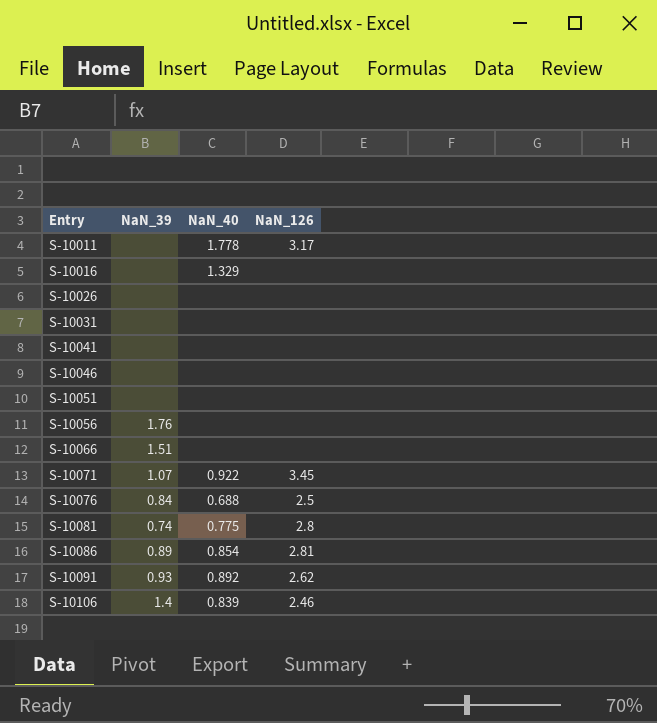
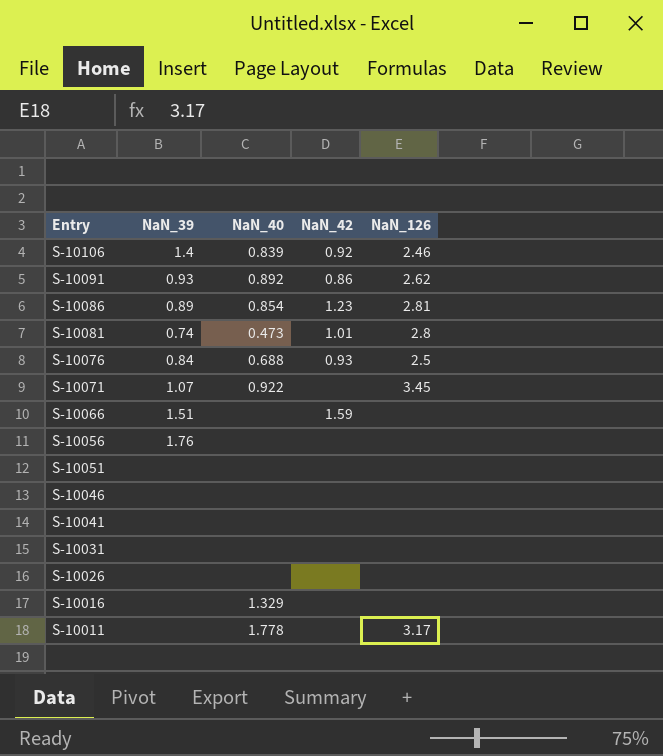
row order: Entry ascending -> Entry descending
column NaN_42 | position: none -> 4
S-10081 | NaN_40: 0.775 -> 0.473

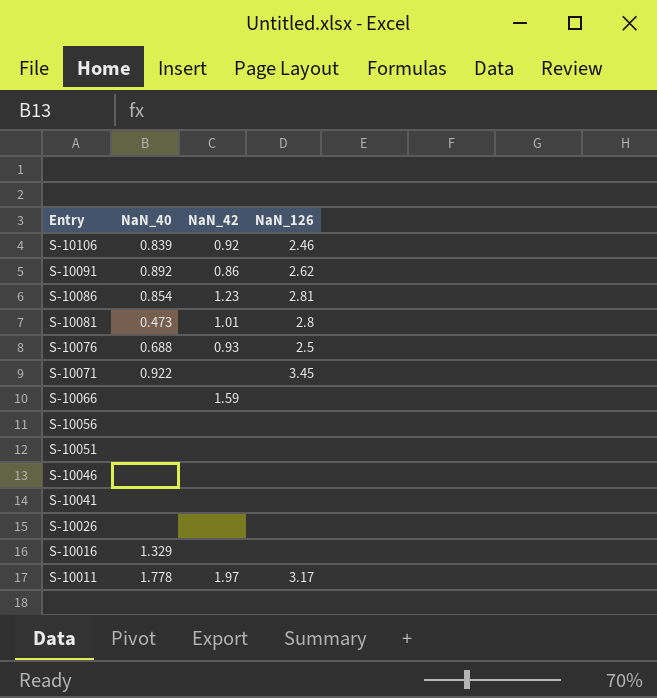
column NaN_39 | position: 2 -> none
row S-10031: none | none | none | none -> none
S-10011 | NaN_42: none -> 1.97

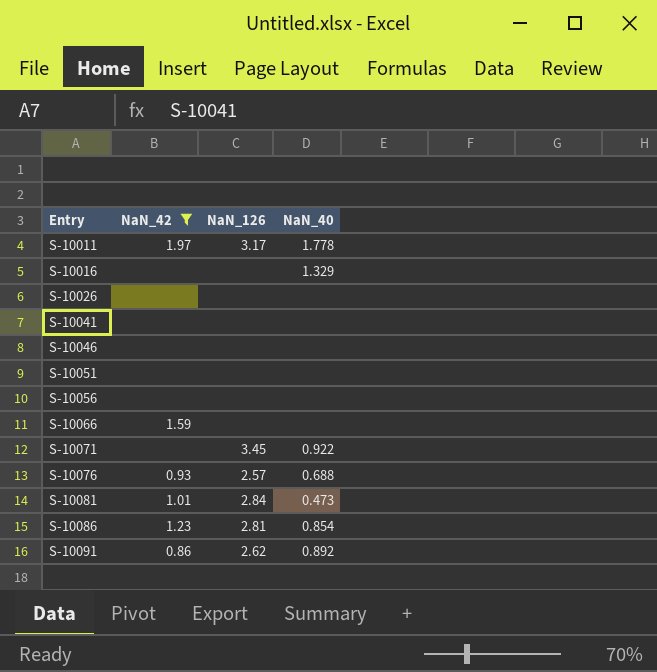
filter: none -> NaN_42 != 0.92
row order: Entry descending -> Entry ascending
column NaN_40 | position: 2 -> 4
S-10076 | NaN_126: 2.5 -> 2.57
S-10081 | NaN_126: 2.8 -> 2.84

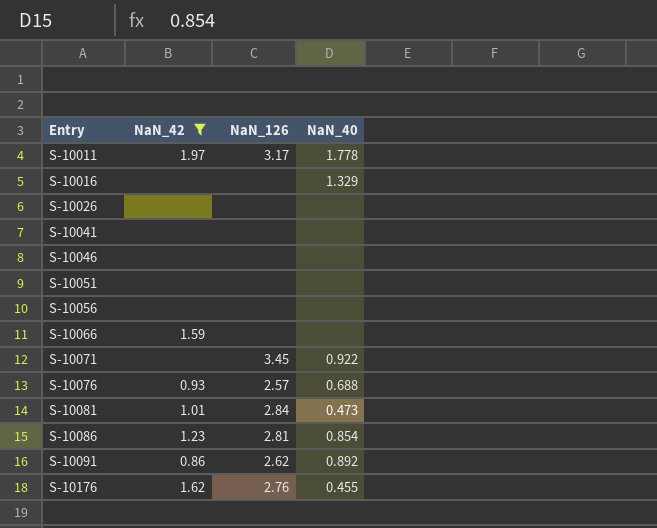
row S-10176: none -> 1.62 | 2.76 | 0.455

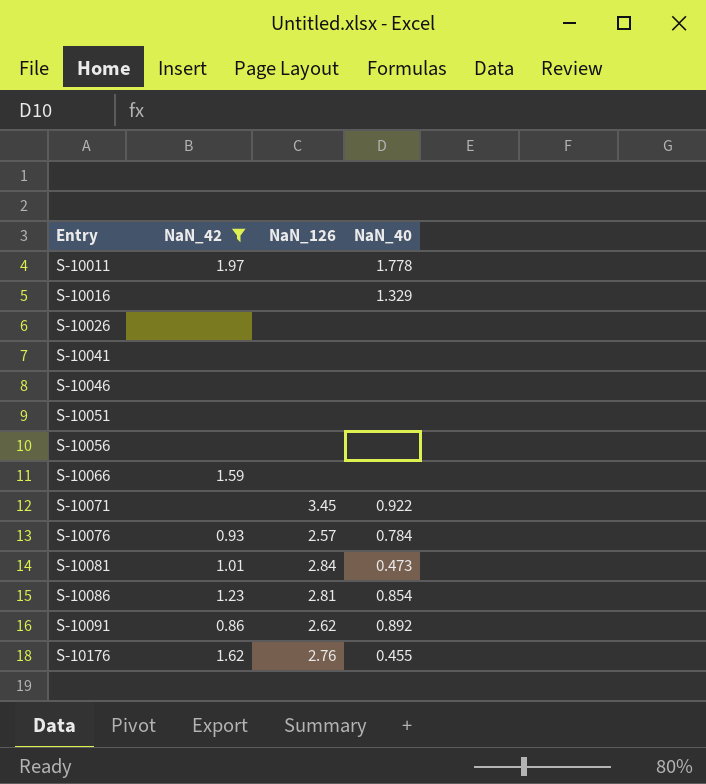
S-10011 | NaN_126: 3.17 -> none
S-10076 | NaN_40: 0.688 -> 0.784

